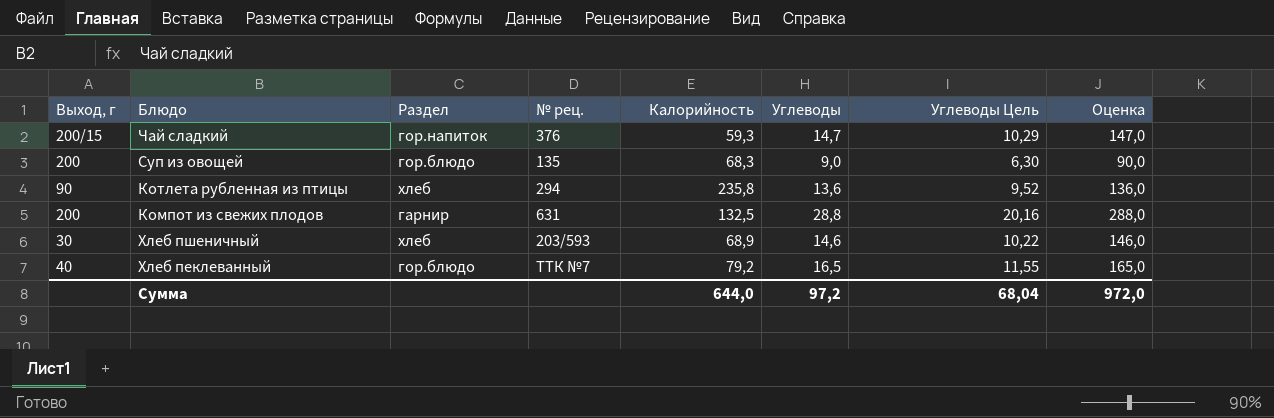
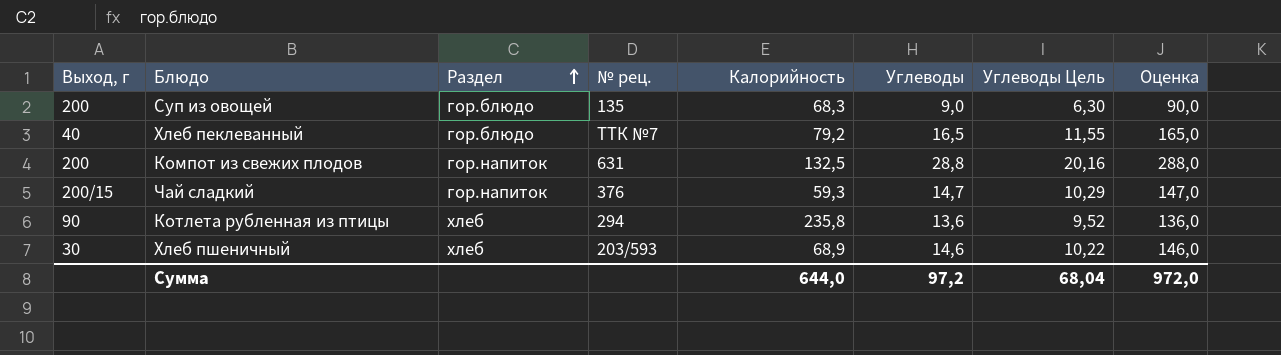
row order: none -> Раздел ascending
Компот из свежих плодов | Раздел: гарнир -> гор.напиток

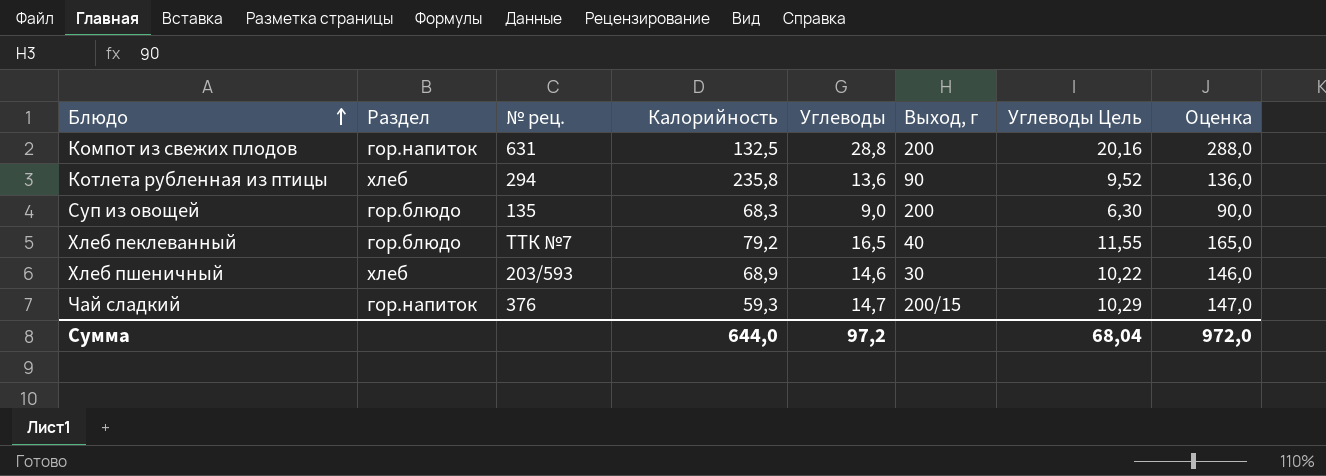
row order: Раздел ascending -> Блюдо ascending
column Выход, г | position: 1 -> 6

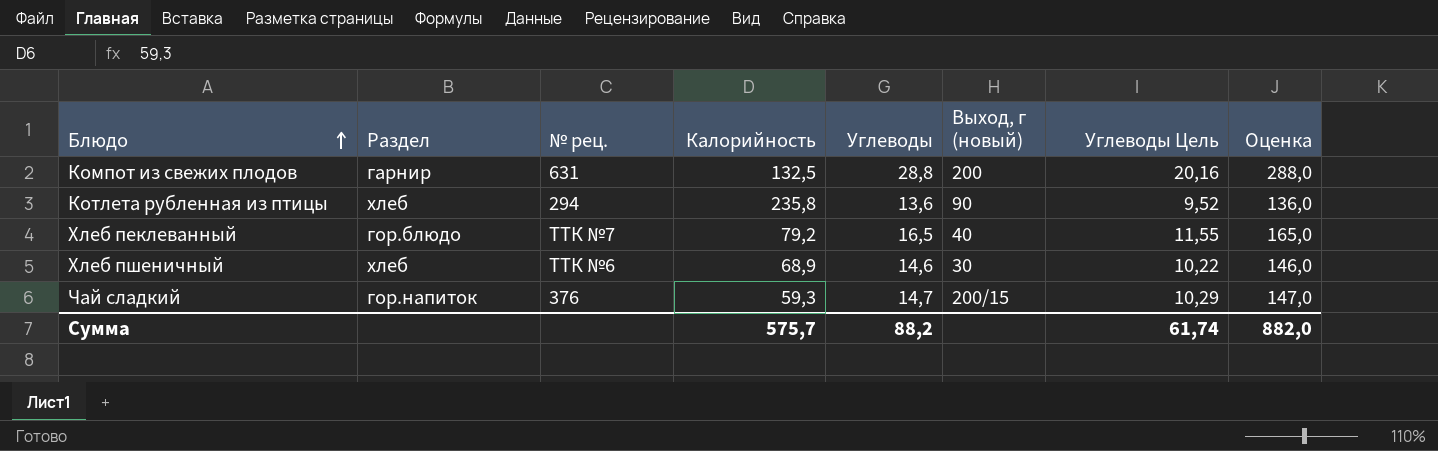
column name: Выход, г -> Выход, г (новый)
row Суп из овощей: гор.блюдо | 135 | 68,3 | 9,0 | 200 | 6,30 | 90,0 -> none
Компот из свежих плодов | Раздел: гор.напиток -> гарнир
Хлеб пшеничный | № рец.: 203/593 -> ТТК №6
Сумма | Калорийность: 644,0 -> 575,7
Сумма | Углеводы: 97,2 -> 88,2
Сумма | Углеводы Цель: 68,04 -> 61,74
Сумма | Оценка: 972,0 -> 882,0

